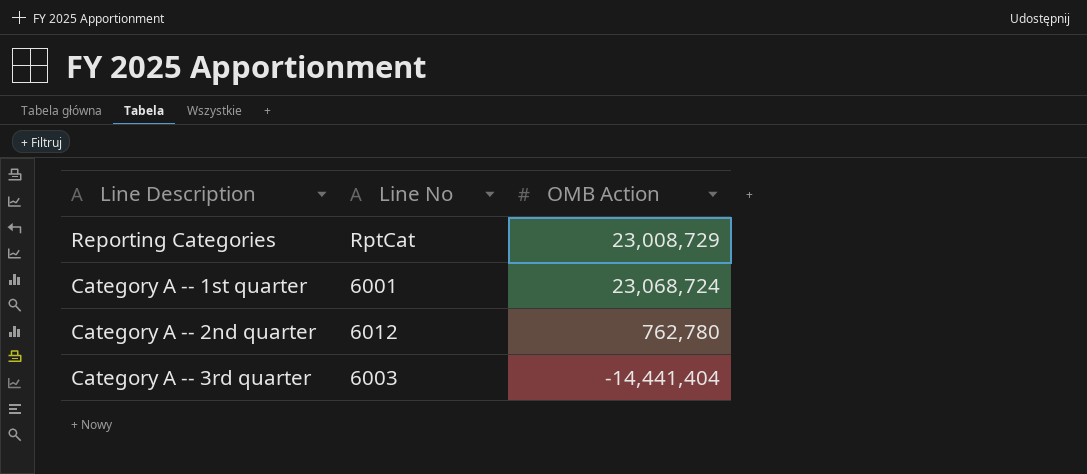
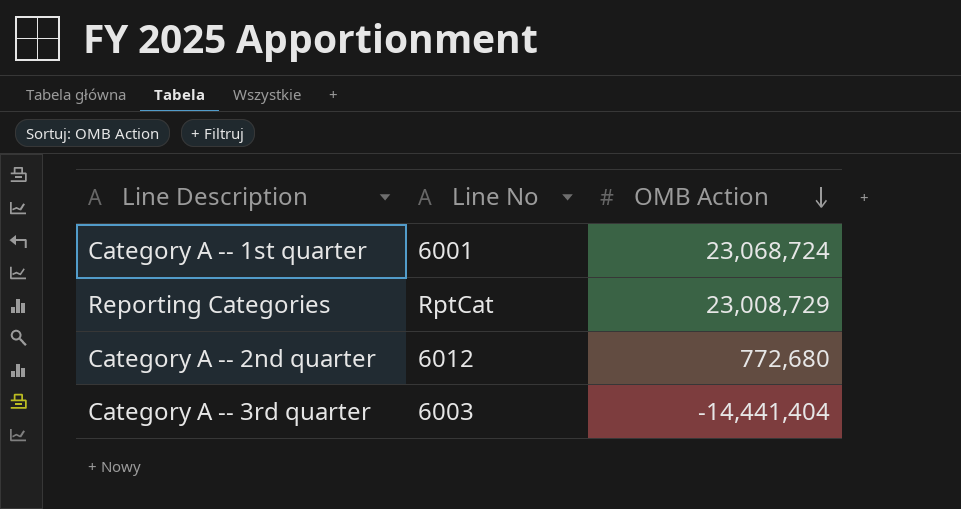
row order: none -> OMB Action descending
Category A -- 2nd quarter | OMB Action: 762,780 -> 772,680

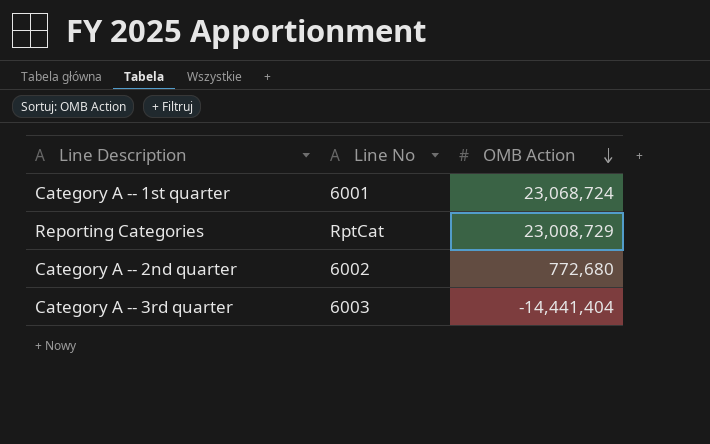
Category A -- 2nd quarter | Line No: 6012 -> 6002

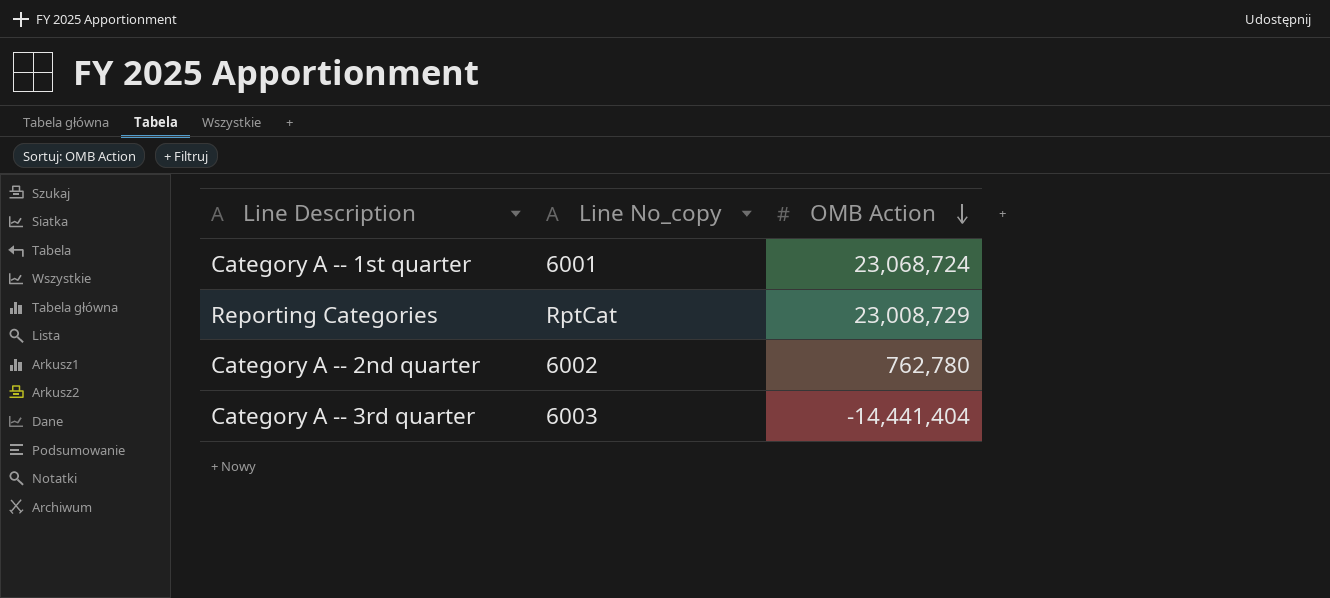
column name: Line No -> Line No_copy
Category A -- 2nd quarter | OMB Action: 772,680 -> 762,780

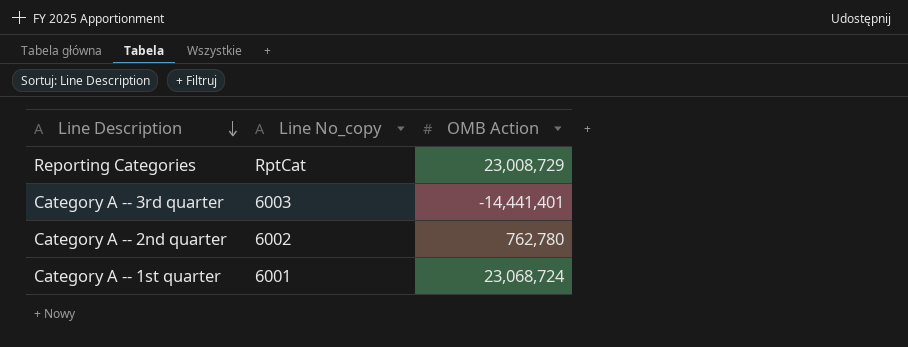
row order: OMB Action descending -> Line Description descending
Category A -- 3rd quarter | OMB Action: -14,441,404 -> -14,441,401

